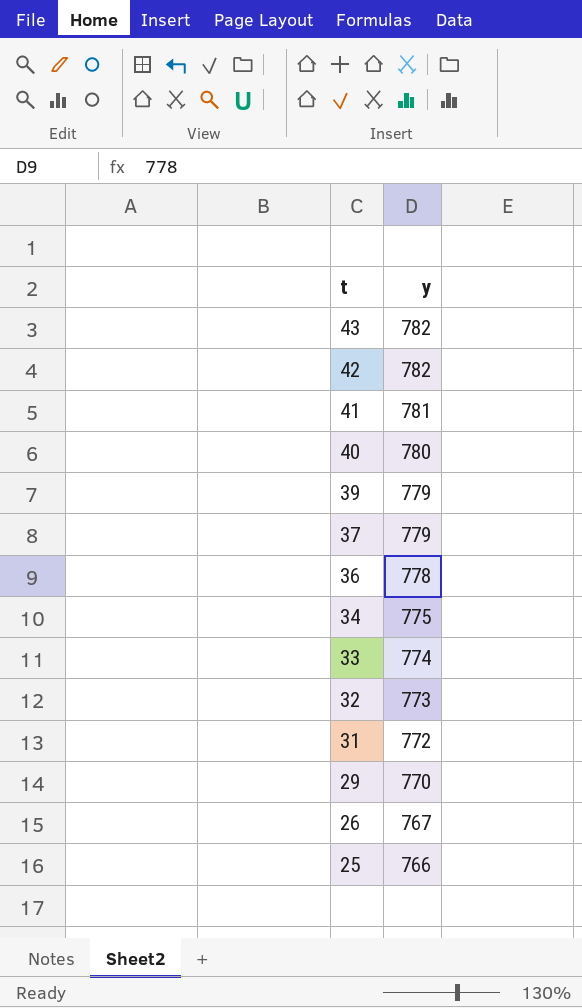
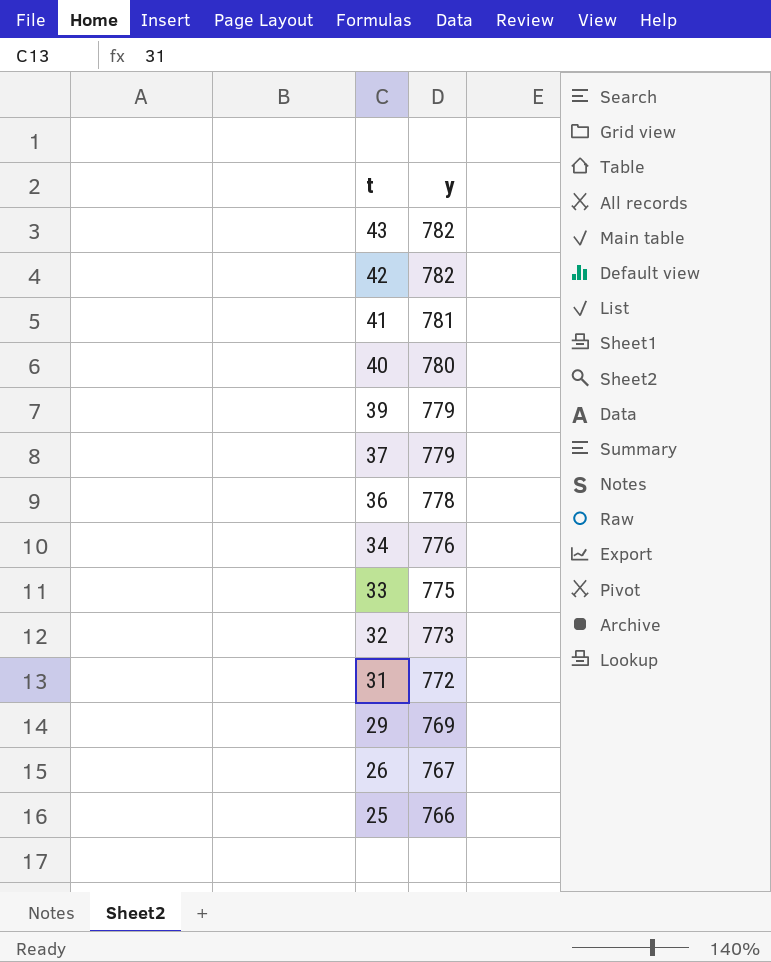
34 | y: 775 -> 776
33 | y: 774 -> 775
29 | y: 770 -> 769

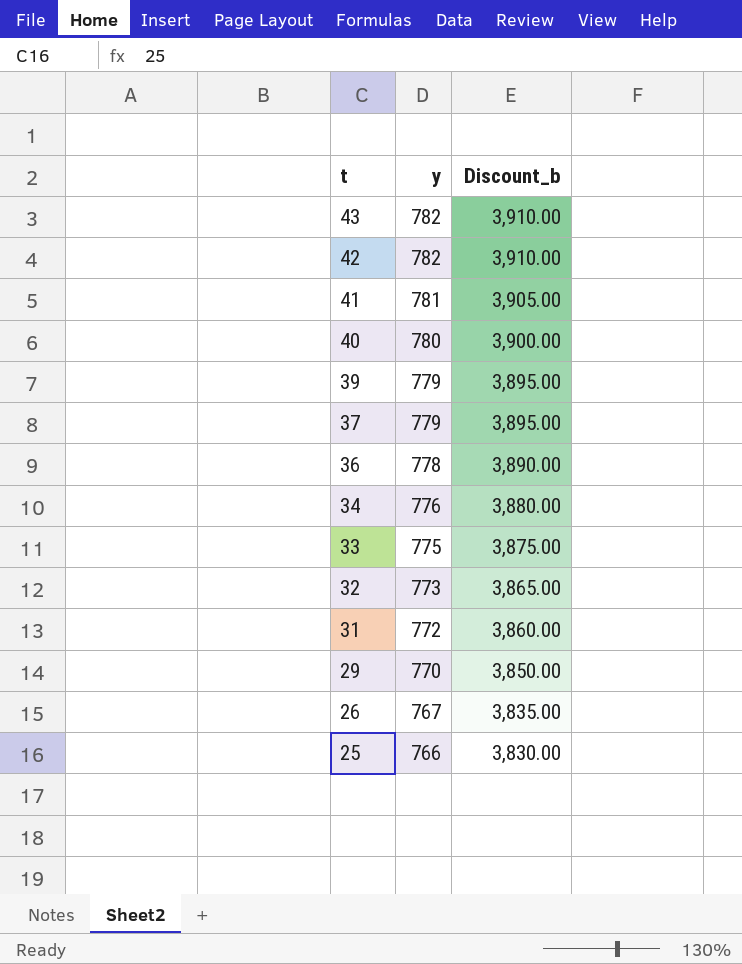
column Discount_b | formula: none -> [y] * 5
29 | y: 769 -> 770

